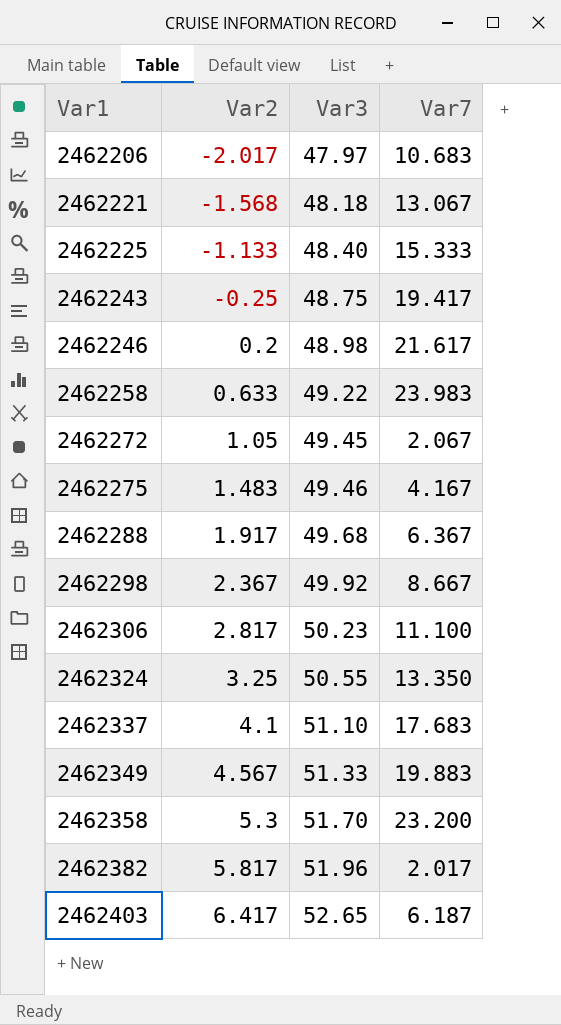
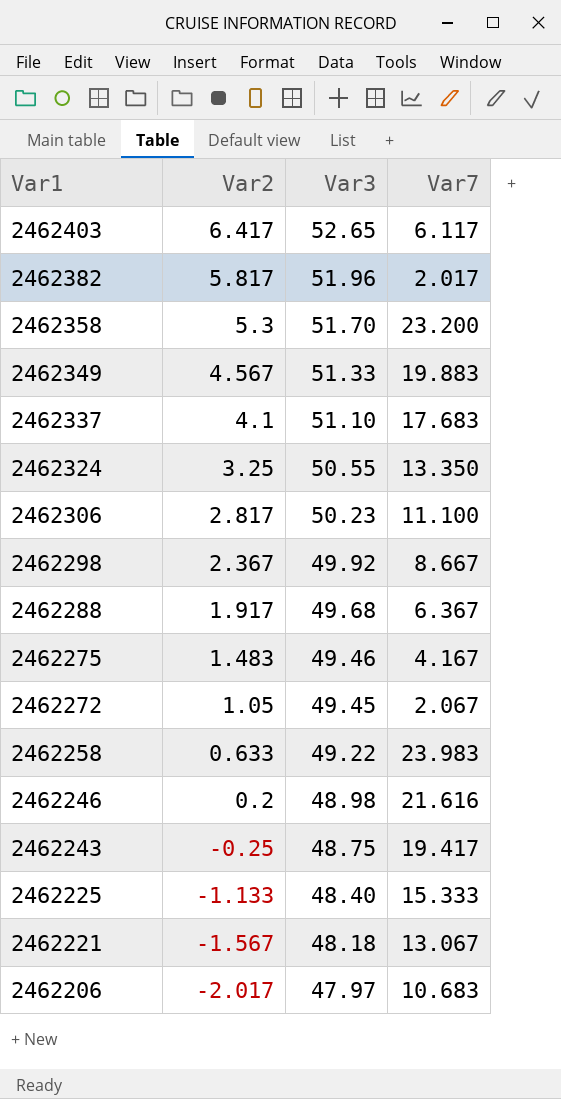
row order: Var1 ascending -> Var1 descending
2462403 | Var7: 6.187 -> 6.117
2462246 | Var7: 21.617 -> 21.616
2462221 | Var2: -1.568 -> -1.567

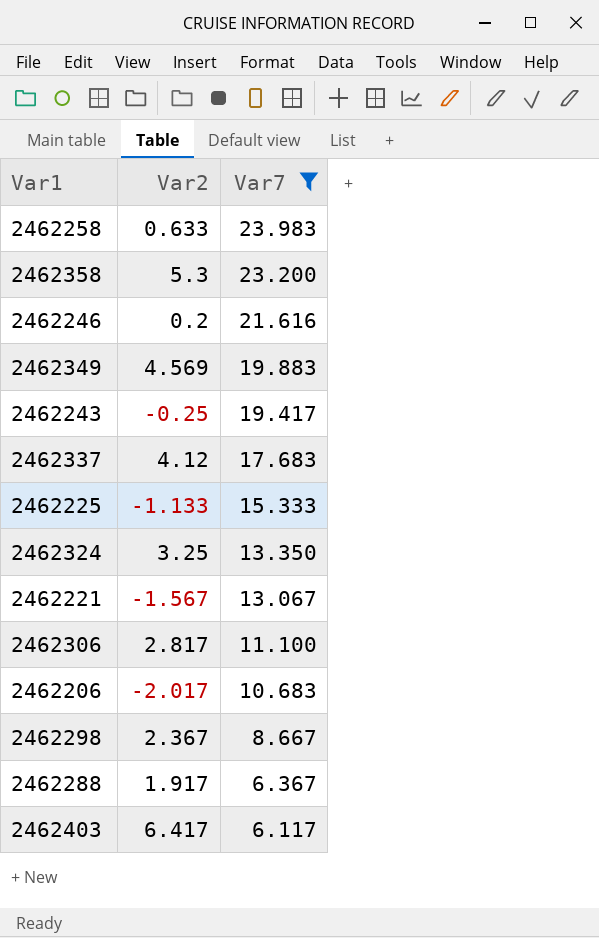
filter: none -> Var7 >= 6.117
row order: Var1 descending -> Var7 descending
column Var3 | position: 3 -> none
2462349 | Var2: 4.567 -> 4.569
2462337 | Var2: 4.1 -> 4.12

